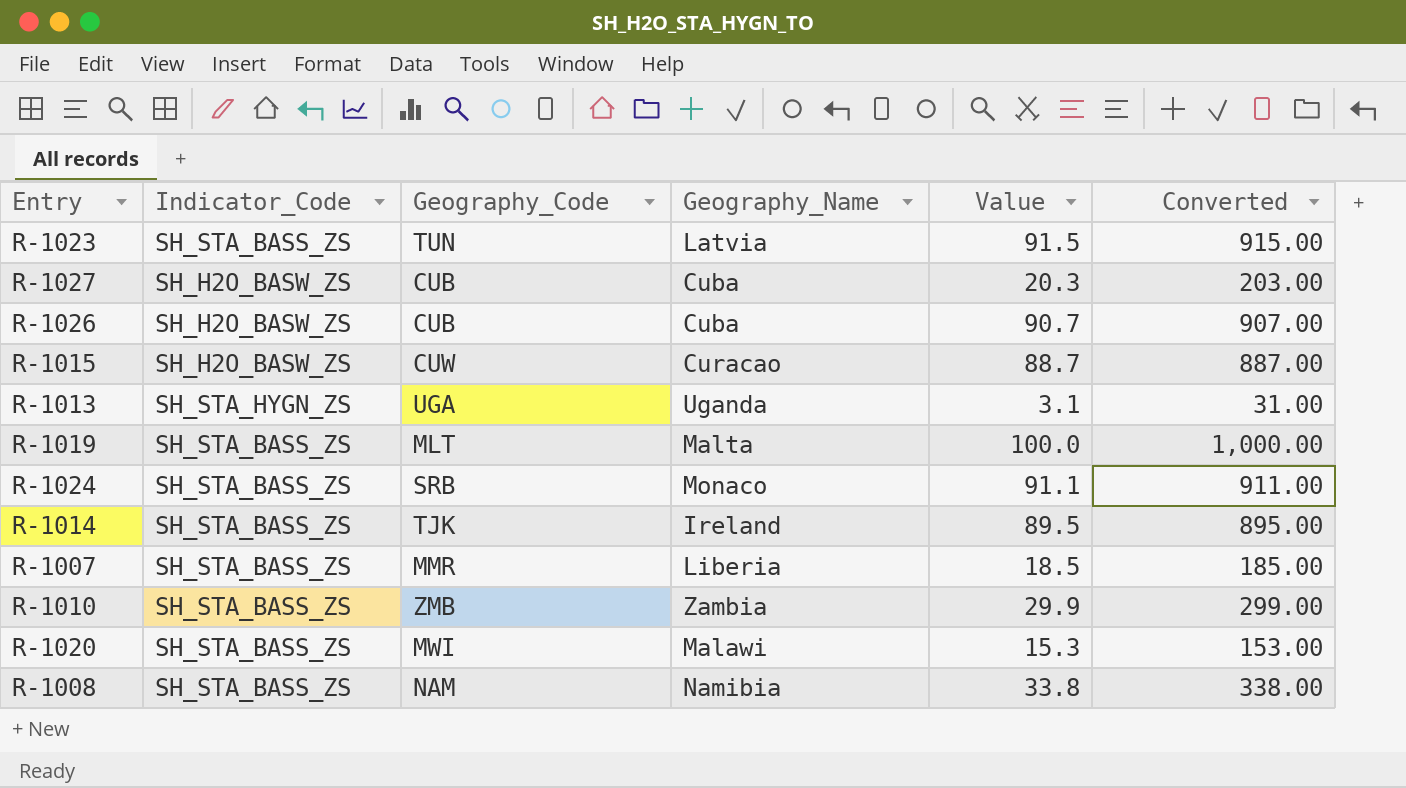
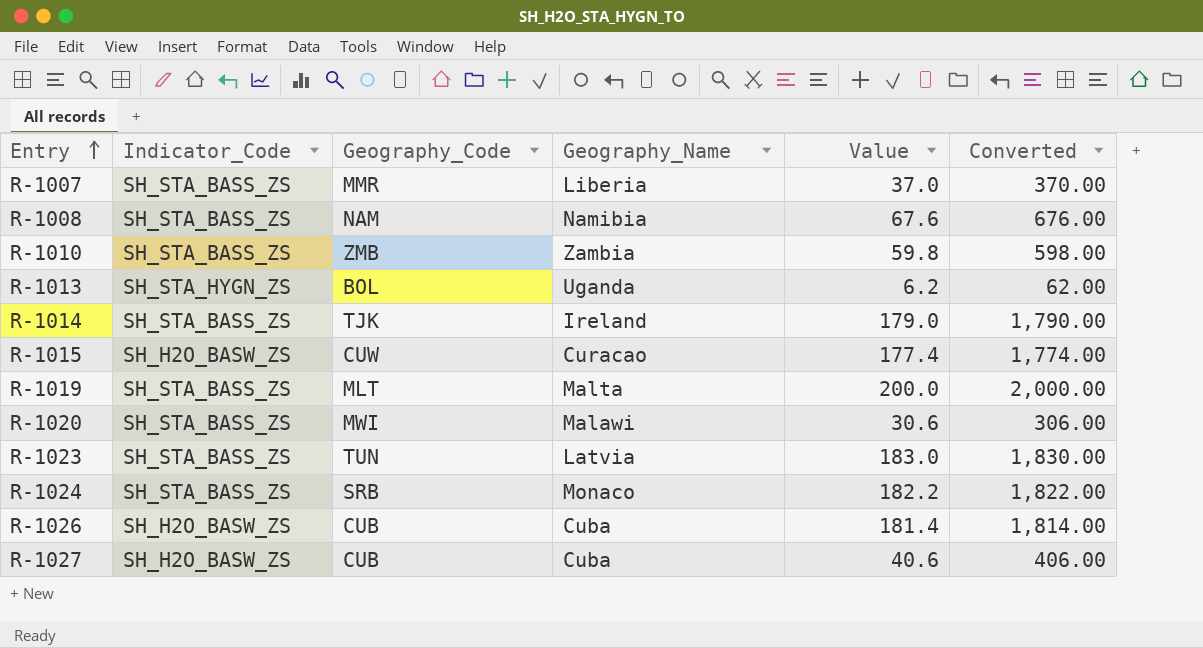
row order: none -> Entry ascending
R-1007 | Value: 18.5 -> 37.0
R-1007 | Converted: 185.00 -> 370.00
R-1008 | Value: 33.8 -> 67.6
R-1008 | Converted: 338.00 -> 676.00
R-1010 | Value: 29.9 -> 59.8
R-1010 | Converted: 299.00 -> 598.00
R-1013 | Geography_Code: UGA -> BOL
R-1013 | Value: 3.1 -> 6.2
R-1013 | Converted: 31.00 -> 62.00
R-1014 | Value: 89.5 -> 179.0
R-1014 | Converted: 895.00 -> 1,790.00
R-1015 | Value: 88.7 -> 177.4
R-1015 | Converted: 887.00 -> 1,774.00
R-1019 | Value: 100.0 -> 200.0
R-1019 | Converted: 1,000.00 -> 2,000.00
R-1020 | Value: 15.3 -> 30.6
R-1020 | Converted: 153.00 -> 306.00
R-1023 | Value: 91.5 -> 183.0
R-1023 | Converted: 915.00 -> 1,830.00
R-1024 | Value: 91.1 -> 182.2
R-1024 | Converted: 911.00 -> 1,822.00
R-1026 | Value: 90.7 -> 181.4
R-1026 | Converted: 907.00 -> 1,814.00
R-1027 | Value: 20.3 -> 40.6
R-1027 | Converted: 203.00 -> 406.00

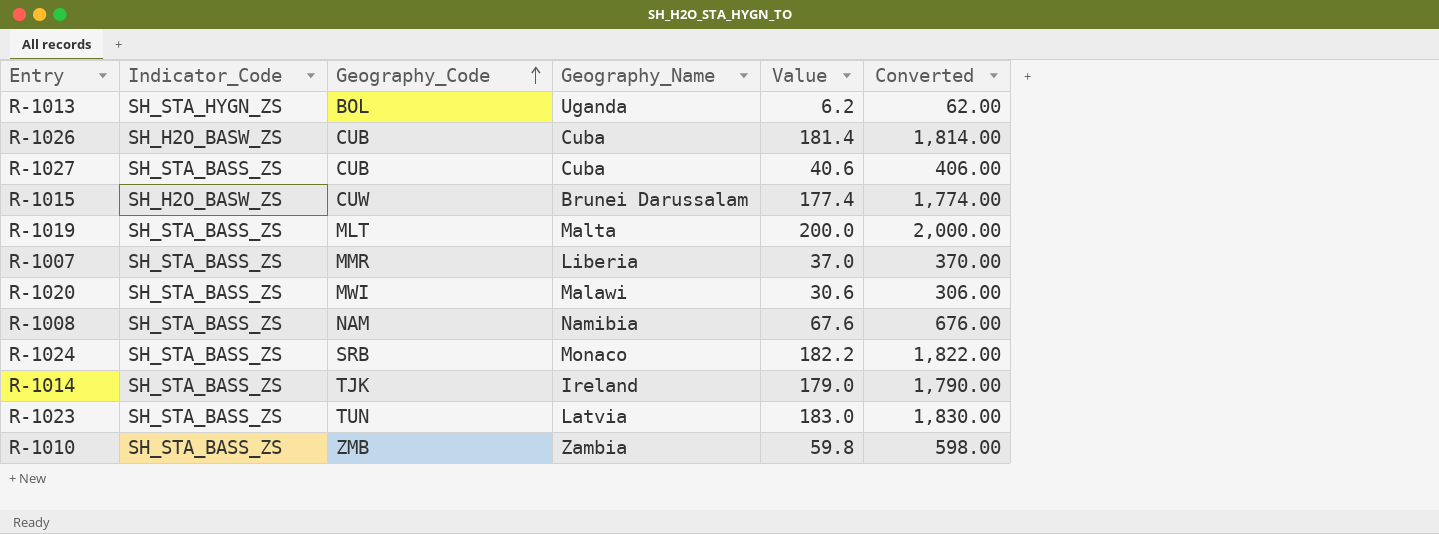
row order: Entry ascending -> Geography_Code ascending
R-1027 | Indicator_Code: SH_H2O_BASW_ZS -> SH_STA_BASS_ZS
R-1015 | Geography_Name: Curacao -> Brunei Darussalam

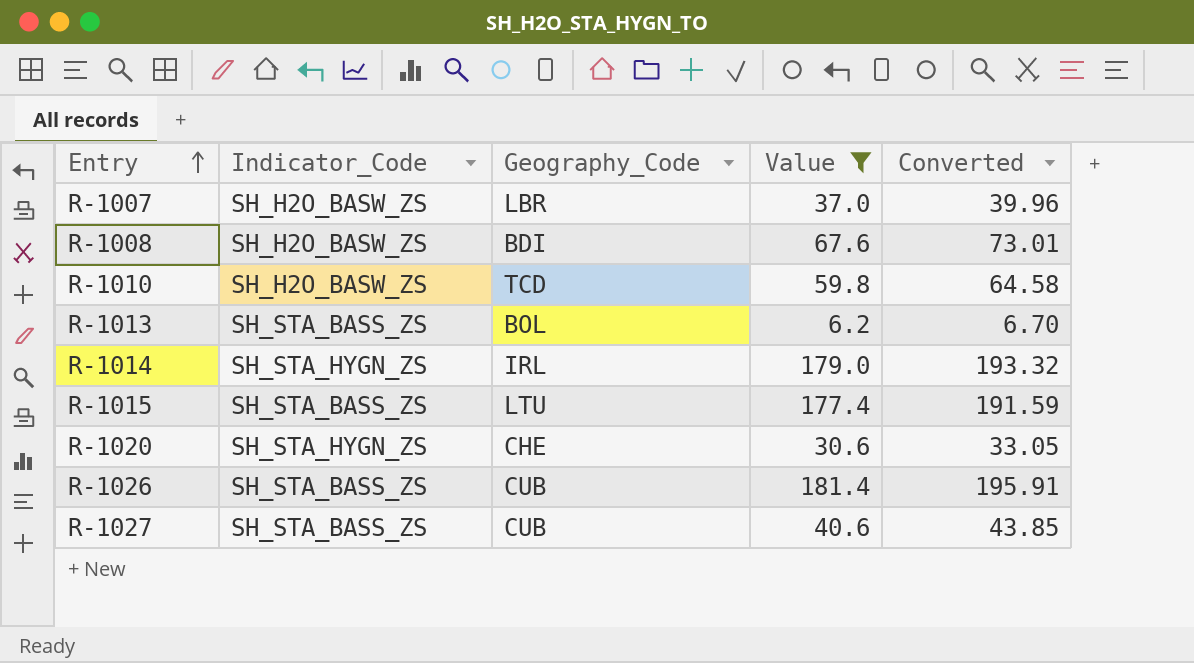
filter: none -> Value <= 181.4
row order: Geography_Code ascending -> Entry ascending
column Geography_Name | position: 4 -> none
column Converted | formula: [Value] * 10 -> [Value] * 1.08
R-1007 | Indicator_Code: SH_STA_BASS_ZS -> SH_H2O_BASW_ZS
R-1007 | Geography_Code: MMR -> LBR
R-1008 | Indicator_Code: SH_STA_BASS_ZS -> SH_H2O_BASW_ZS
R-1008 | Geography_Code: NAM -> BDI
R-1010 | Indicator_Code: SH_STA_BASS_ZS -> SH_H2O_BASW_ZS
R-1010 | Geography_Code: ZMB -> TCD
R-1013 | Indicator_Code: SH_STA_HYGN_ZS -> SH_STA_BASS_ZS
R-1014 | Indicator_Code: SH_STA_BASS_ZS -> SH_STA_HYGN_ZS
R-1014 | Geography_Code: TJK -> IRL
R-1015 | Indicator_Code: SH_H2O_BASW_ZS -> SH_STA_BASS_ZS
R-1015 | Geography_Code: CUW -> LTU
R-1020 | Indicator_Code: SH_STA_BASS_ZS -> SH_STA_HYGN_ZS
R-1020 | Geography_Code: MWI -> CHE
R-1026 | Indicator_Code: SH_H2O_BASW_ZS -> SH_STA_BASS_ZS

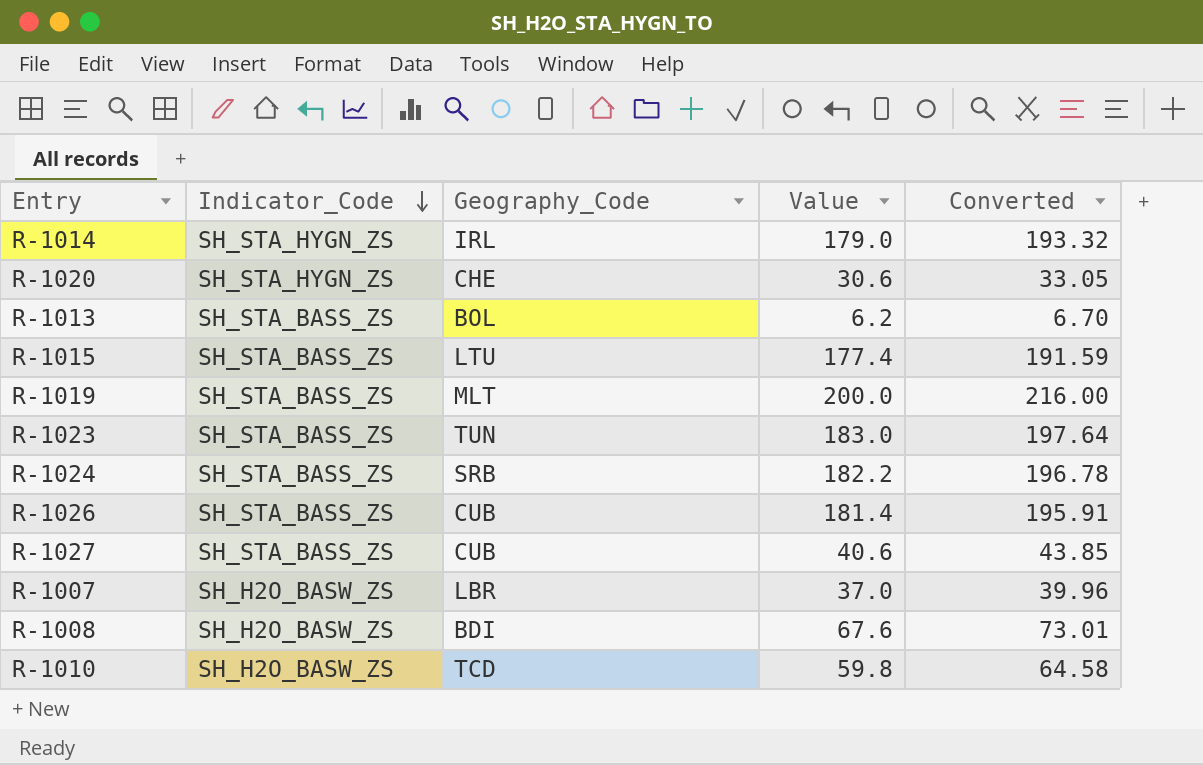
filter: Value <= 181.4 -> none
row order: Entry ascending -> Indicator_Code descending

